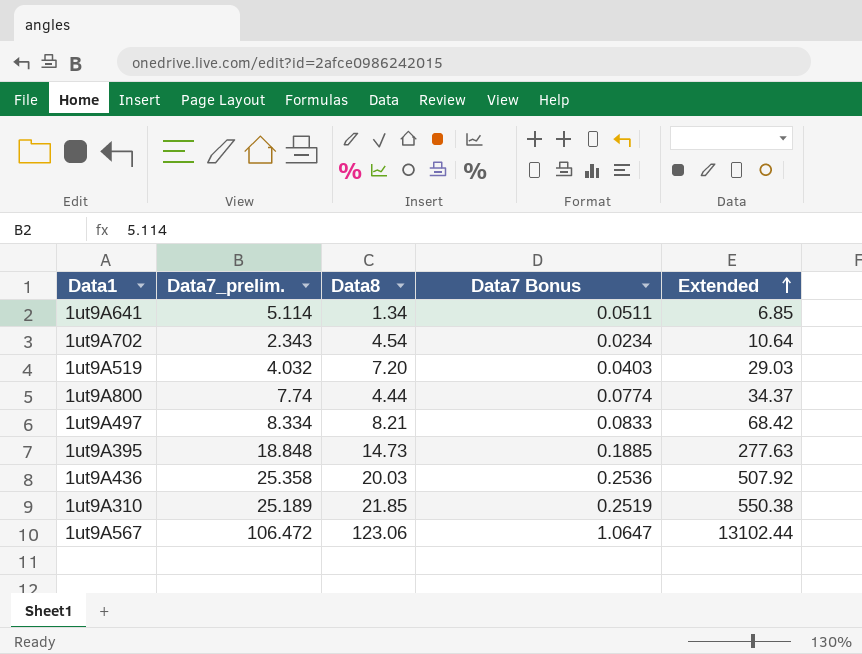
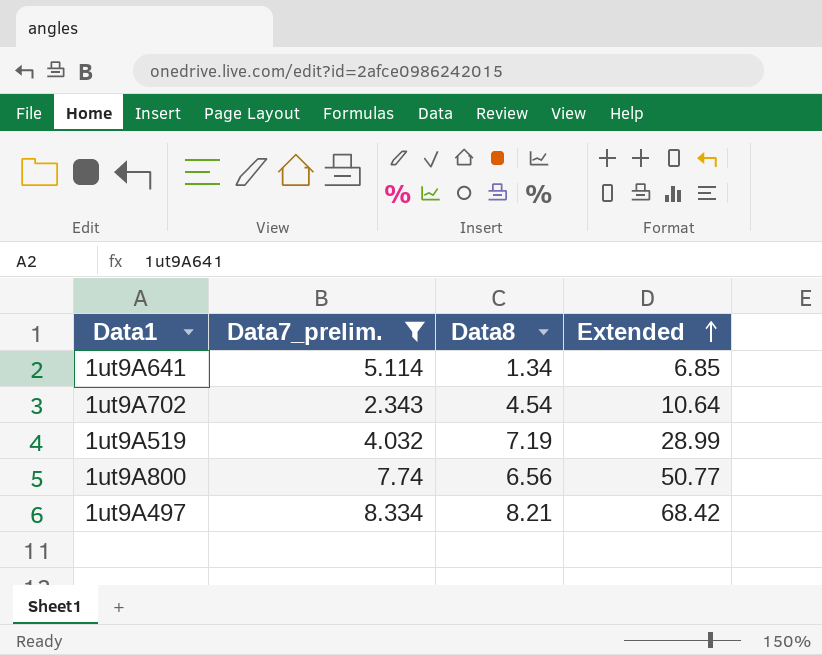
filter: none -> Data7_prelim. <= 8.334
column Data7 Bonus | formula: [Data7_prelim.] * 0.01 -> none
1ut9A519 | Data8: 7.20 -> 7.19
1ut9A519 | Extended: 29.03 -> 28.99
1ut9A800 | Data8: 4.44 -> 6.56
1ut9A800 | Extended: 34.37 -> 50.77

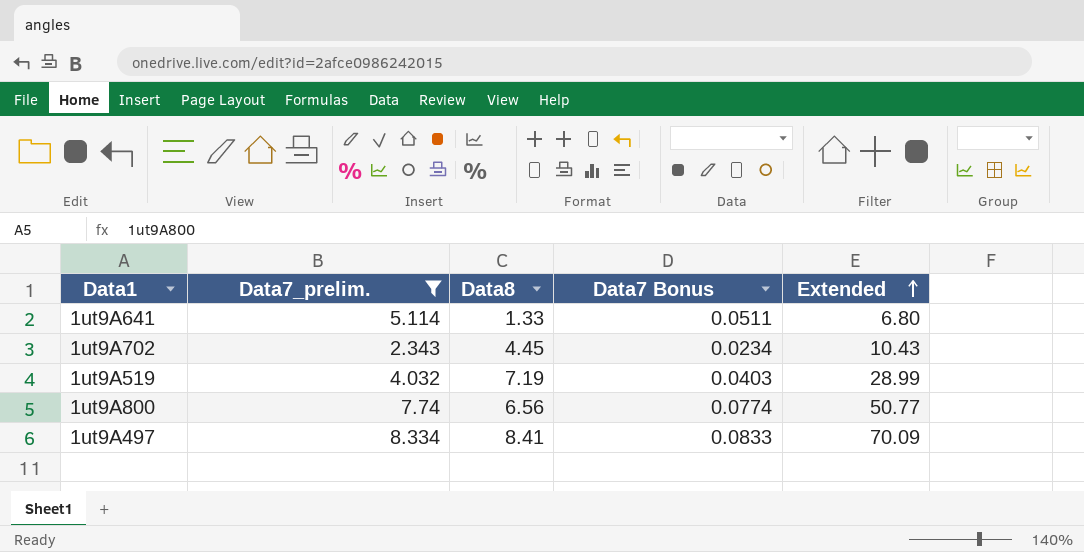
column Data7 Bonus | formula: none -> [Data7_prelim.] * 0.01
1ut9A641 | Data8: 1.34 -> 1.33
1ut9A641 | Extended: 6.85 -> 6.80
1ut9A702 | Data8: 4.54 -> 4.45
1ut9A702 | Extended: 10.64 -> 10.43
1ut9A497 | Data8: 8.21 -> 8.41
1ut9A497 | Extended: 68.42 -> 70.09

